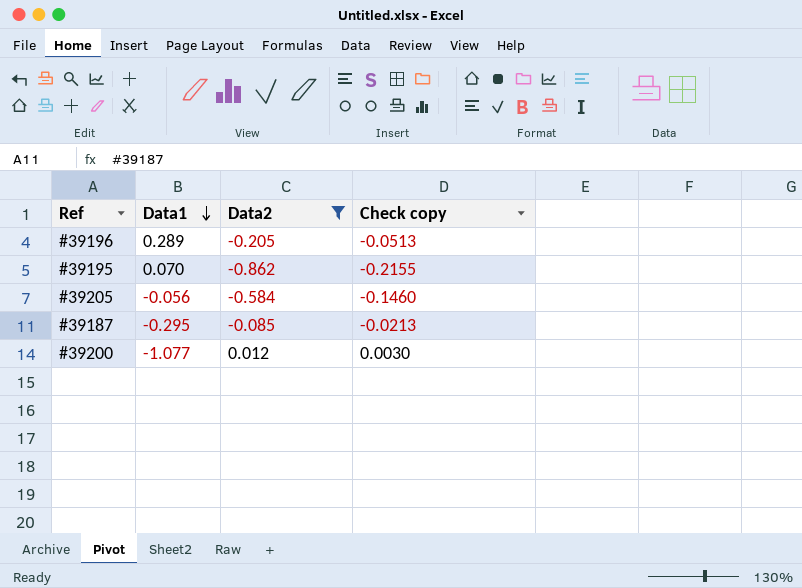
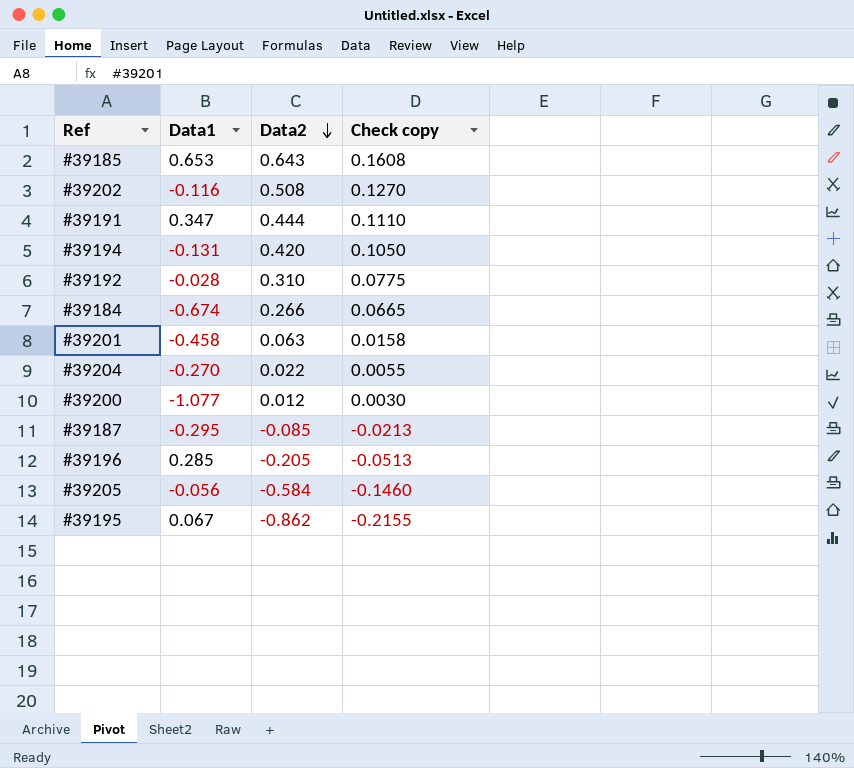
filter: Data2 <= 0.012 -> none
row order: Data1 descending -> Data2 descending
#39196 | Data1: 0.289 -> 0.285
#39195 | Data1: 0.070 -> 0.067

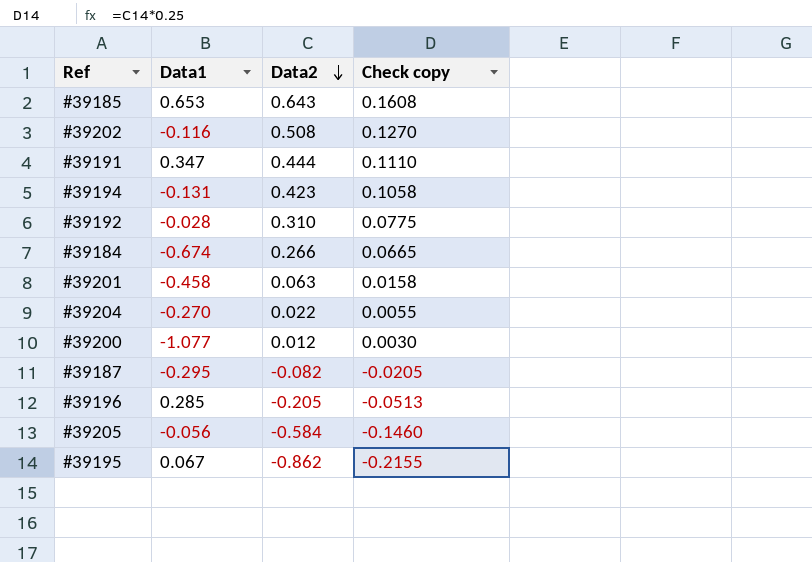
#39194 | Data2: 0.420 -> 0.423
#39194 | Check copy: 0.1050 -> 0.1058
#39187 | Data2: -0.085 -> -0.082
#39187 | Check copy: -0.0213 -> -0.0205

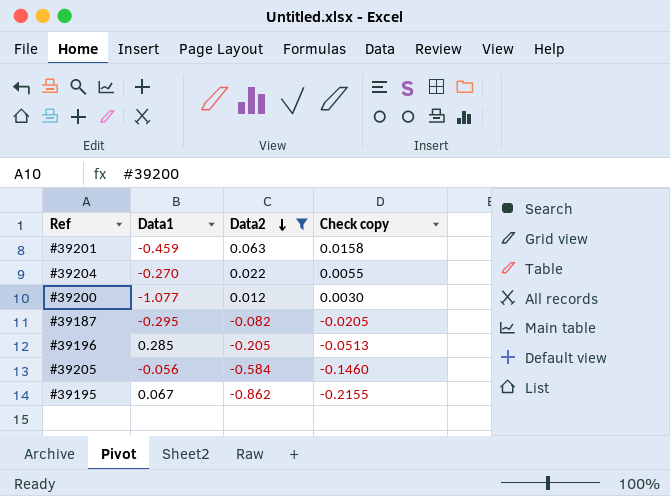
filter: none -> Data2 <= 0.063
#39201 | Data1: -0.458 -> -0.459

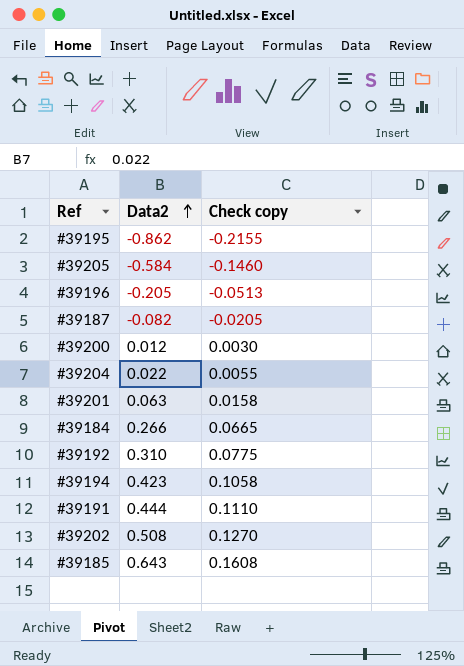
filter: Data2 <= 0.063 -> none
row order: Data2 descending -> Data2 ascending
column Data1 | position: 2 -> none

